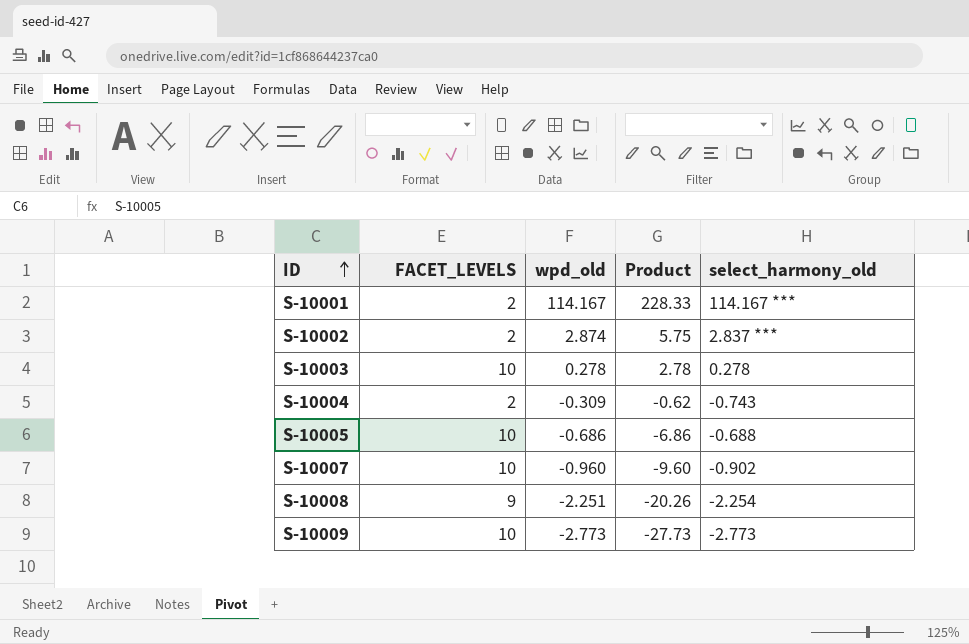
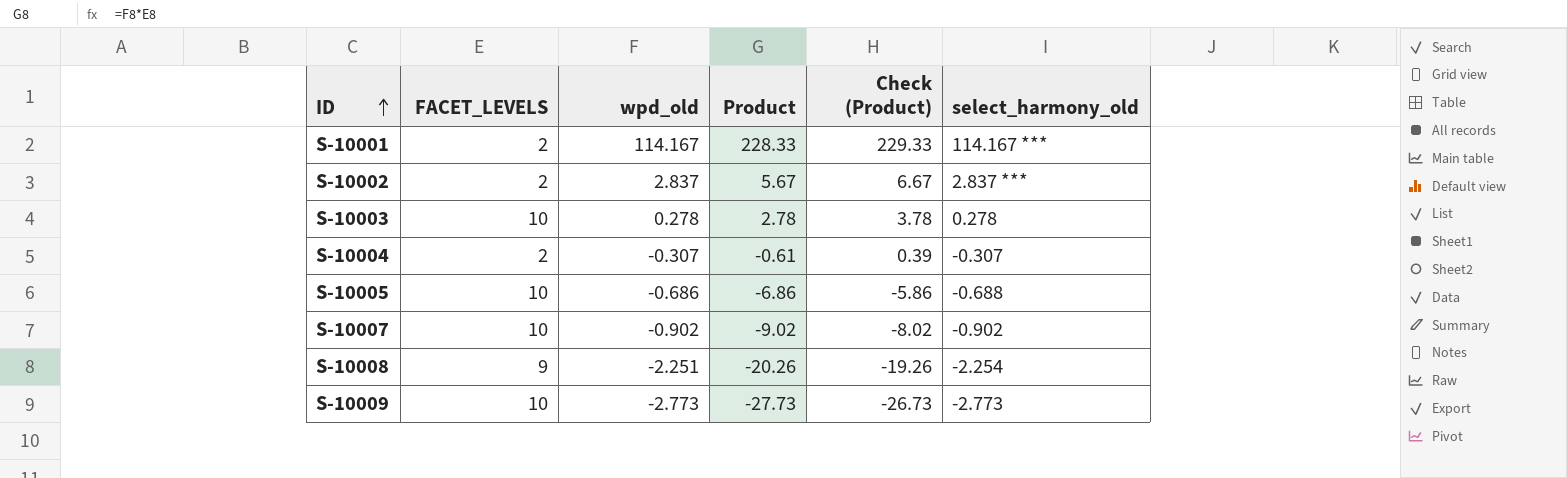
column Check (Product) | formula: none -> [Product] + 1
S-10002 | wpd_old: 2.874 -> 2.837
S-10002 | Product: 5.75 -> 5.67
S-10004 | wpd_old: -0.309 -> -0.307
S-10004 | Product: -0.62 -> -0.61
S-10004 | select_harmony_old: -0.743 -> -0.307
S-10007 | wpd_old: -0.960 -> -0.902
S-10007 | Product: -9.60 -> -9.02

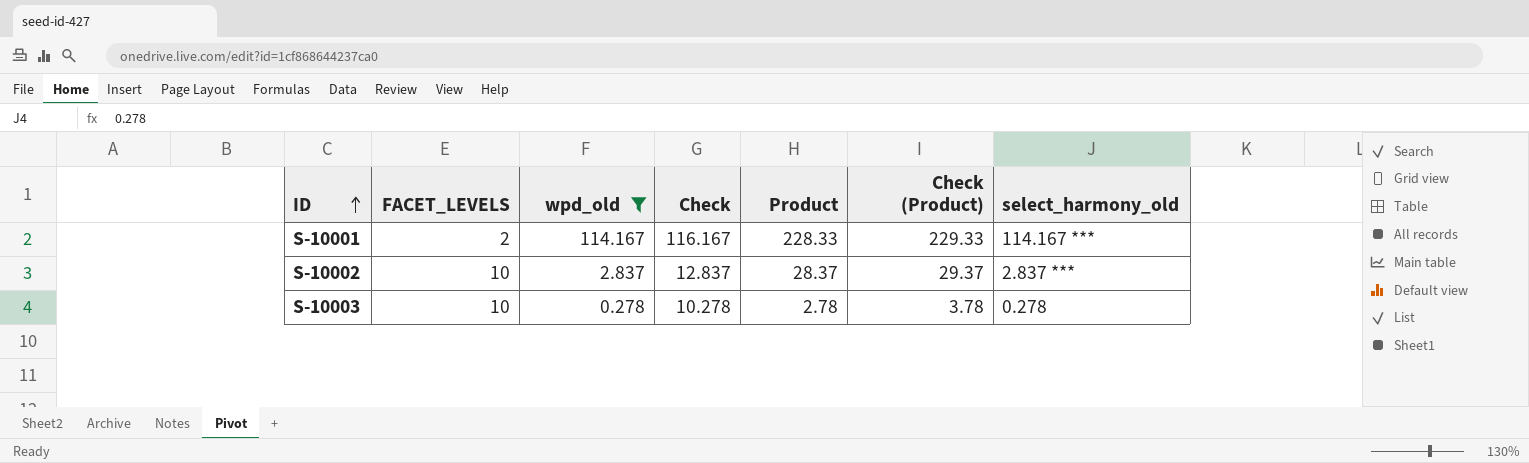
filter: none -> wpd_old >= 0.278
column Check | formula: none -> [FACET_LEVELS] + [wpd_old]
S-10002 | FACET_LEVELS: 2 -> 10
S-10002 | Product: 5.67 -> 28.37
S-10002 | Check (Product): 6.67 -> 29.37

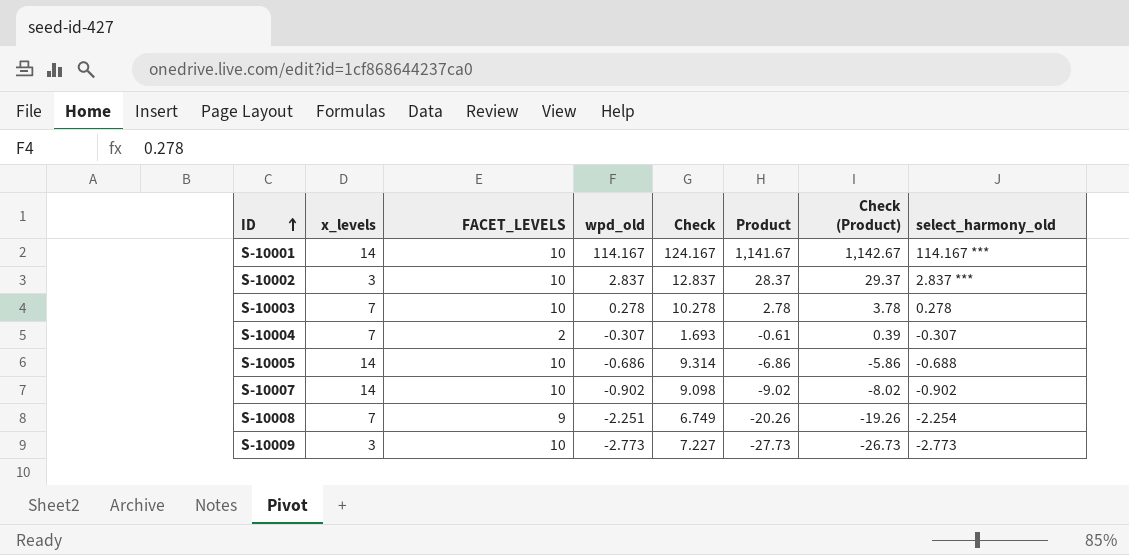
filter: wpd_old >= 0.278 -> none
column x_levels | position: none -> 2
S-10001 | FACET_LEVELS: 2 -> 10
S-10001 | Check: 116.167 -> 124.167
S-10001 | Product: 228.33 -> 1,141.67
S-10001 | Check (Product): 229.33 -> 1,142.67

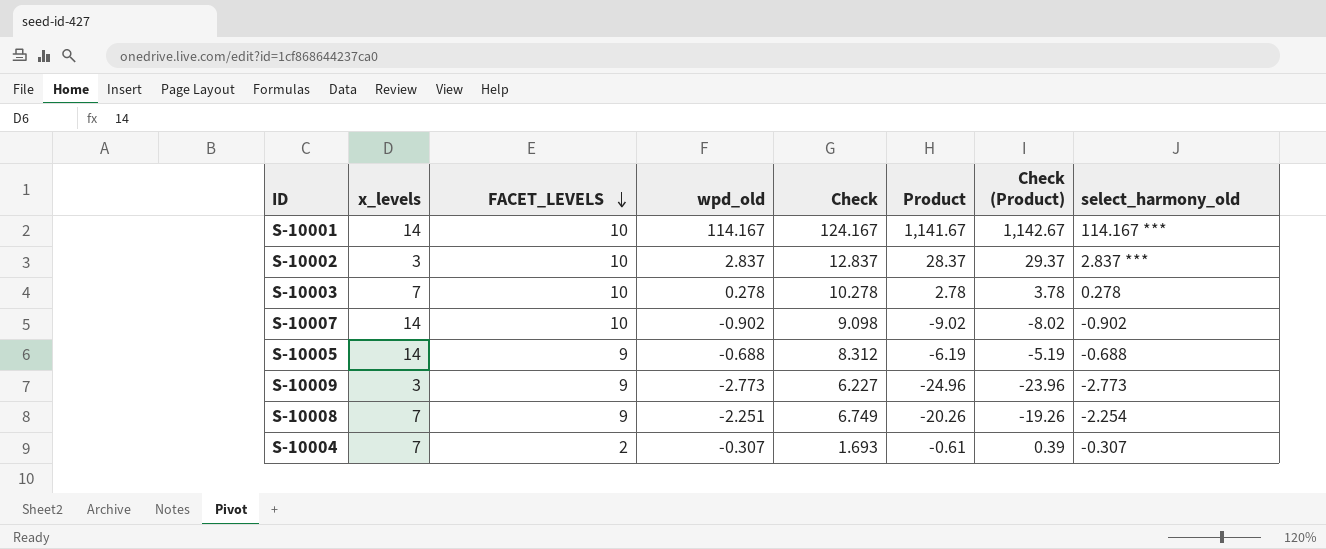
row order: ID ascending -> FACET_LEVELS descending
S-10005 | FACET_LEVELS: 10 -> 9
S-10005 | wpd_old: -0.686 -> -0.688
S-10005 | Check: 9.314 -> 8.312
S-10005 | Product: -6.86 -> -6.19
S-10005 | Check (Product): -5.86 -> -5.19
S-10009 | FACET_LEVELS: 10 -> 9
S-10009 | Check: 7.227 -> 6.227
S-10009 | Product: -27.73 -> -24.96
S-10009 | Check (Product): -26.73 -> -23.96

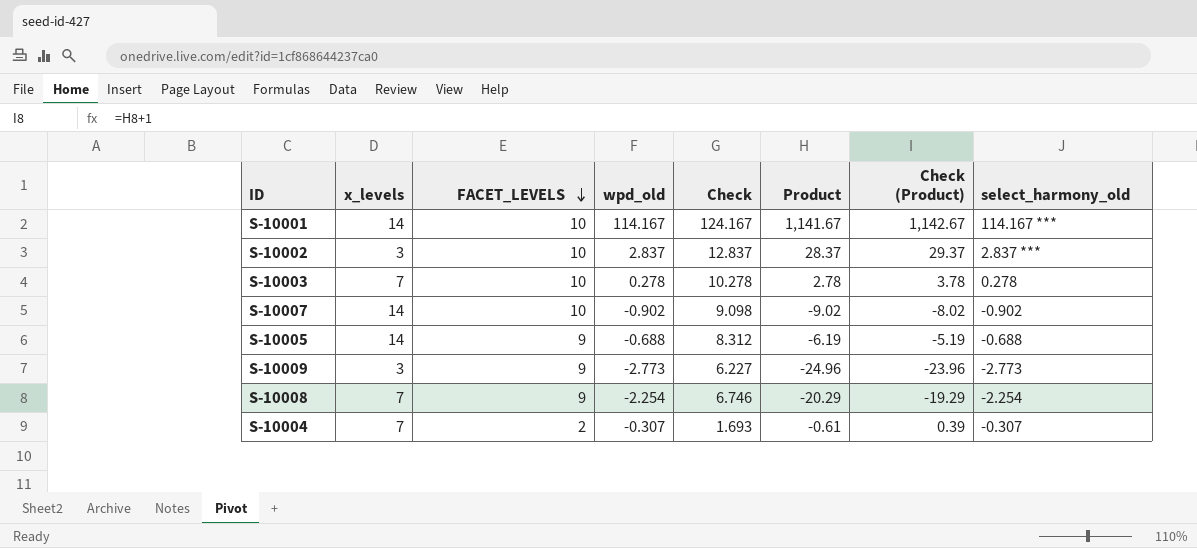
S-10008 | wpd_old: -2.251 -> -2.254
S-10008 | Check: 6.749 -> 6.746
S-10008 | Product: -20.26 -> -20.29
S-10008 | Check (Product): -19.26 -> -19.29

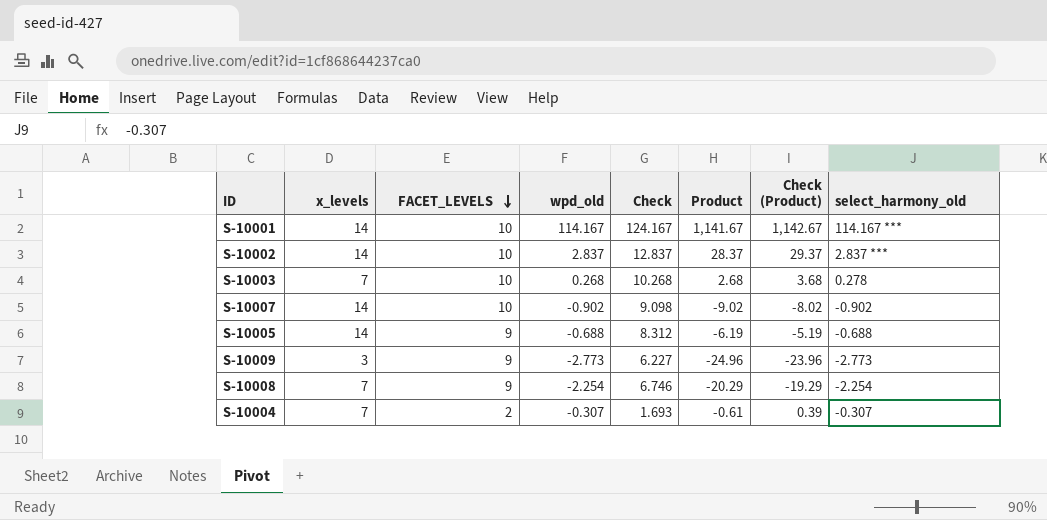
S-10002 | x_levels: 3 -> 14
S-10003 | wpd_old: 0.278 -> 0.268
S-10003 | Check: 10.278 -> 10.268
S-10003 | Product: 2.78 -> 2.68
S-10003 | Check (Product): 3.78 -> 3.68

